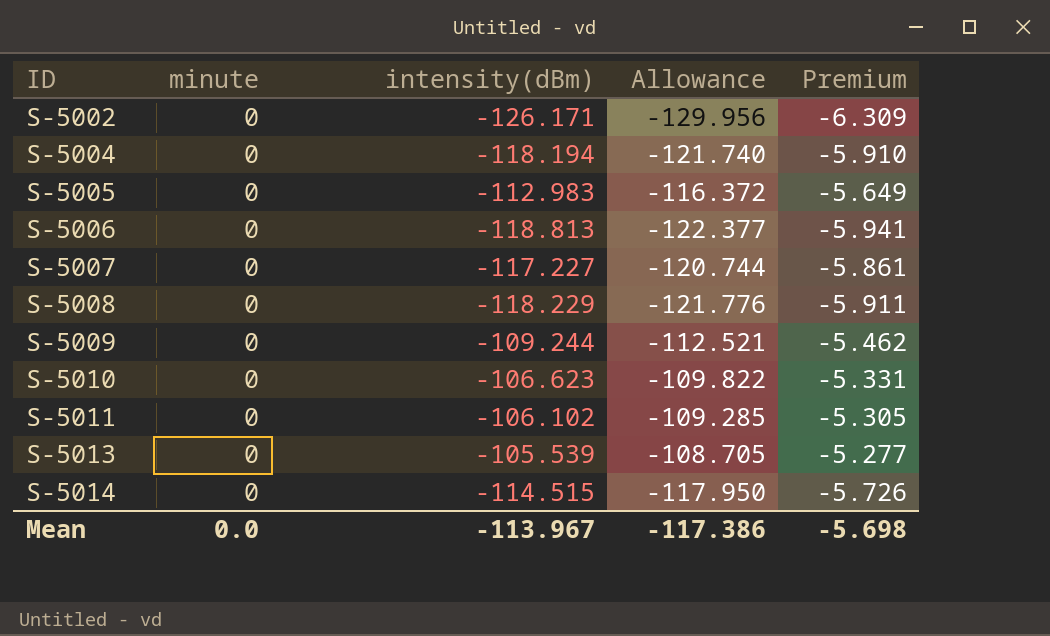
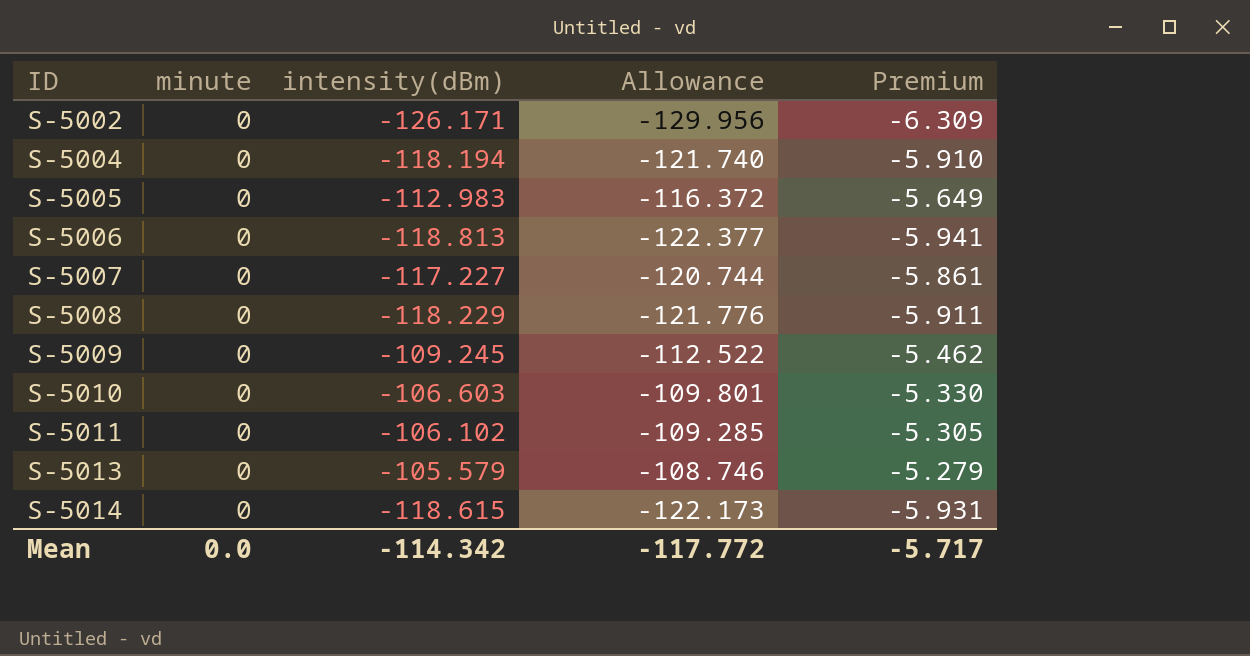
S-5009 | intensity(dBm): -109.244 -> -109.245
S-5009 | Allowance: -112.521 -> -112.522
S-5010 | intensity(dBm): -106.623 -> -106.603
S-5010 | Allowance: -109.822 -> -109.801
S-5010 | Premium: -5.331 -> -5.330
S-5013 | intensity(dBm): -105.539 -> -105.579
S-5013 | Allowance: -108.705 -> -108.746
S-5013 | Premium: -5.277 -> -5.279
S-5014 | intensity(dBm): -114.515 -> -118.615
S-5014 | Allowance: -117.950 -> -122.173
S-5014 | Premium: -5.726 -> -5.931
Mean | intensity(dBm): -113.967 -> -114.342
Mean | Allowance: -117.386 -> -117.772
Mean | Premium: -5.698 -> -5.717

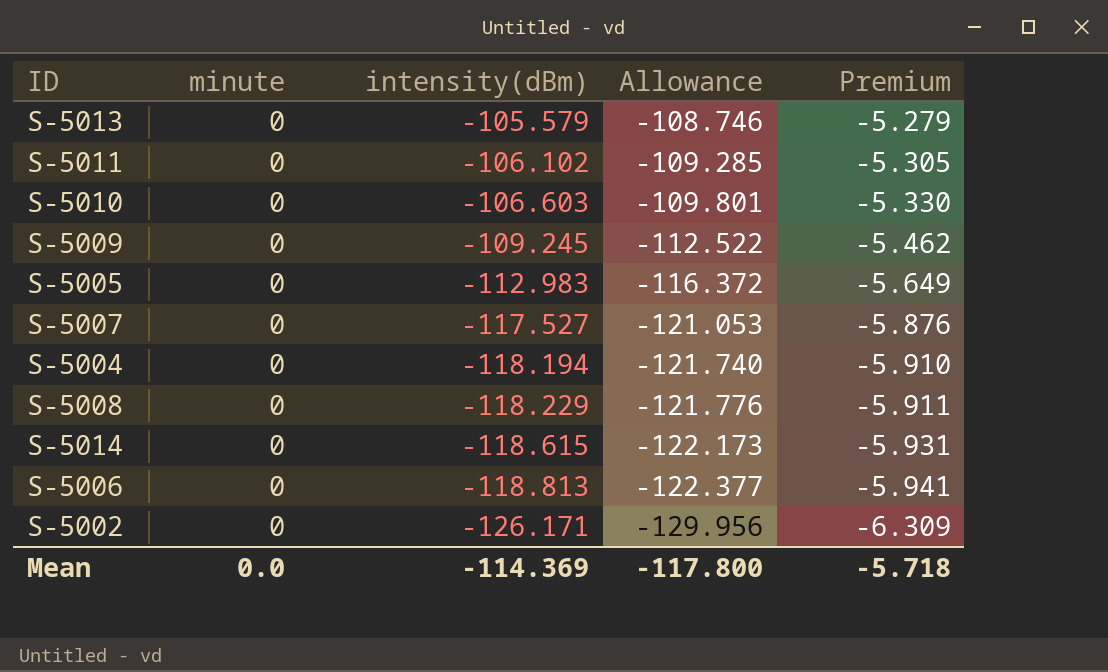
row order: ID ascending -> intensity(dBm) descending
S-5007 | intensity(dBm): -117.227 -> -117.527
S-5007 | Allowance: -120.744 -> -121.053
S-5007 | Premium: -5.861 -> -5.876
Mean | intensity(dBm): -114.342 -> -114.369
Mean | Allowance: -117.772 -> -117.800
Mean | Premium: -5.717 -> -5.718

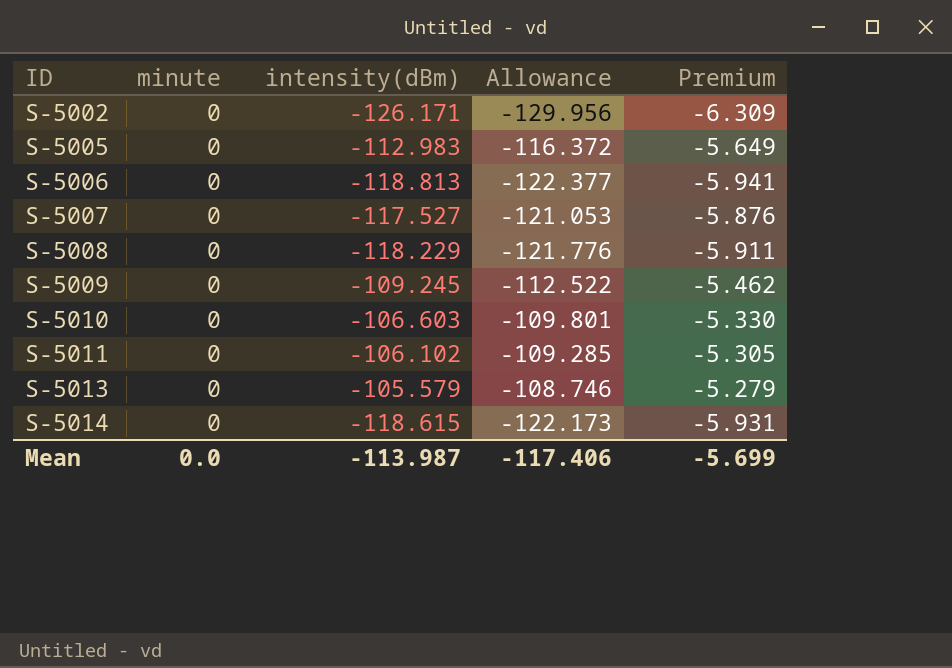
row order: intensity(dBm) descending -> ID ascending
row S-5004: 0 | -118.194 | -121.740 | -5.910 -> none
Mean | intensity(dBm): -114.369 -> -113.987
Mean | Allowance: -117.800 -> -117.406
Mean | Premium: -5.718 -> -5.699

